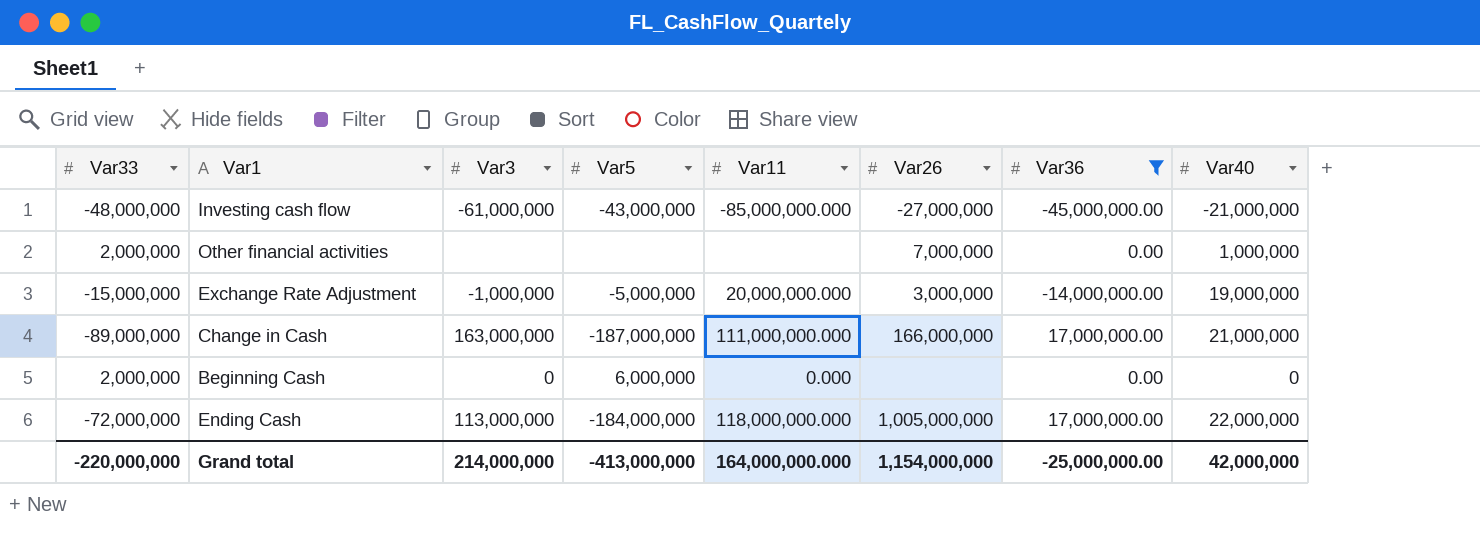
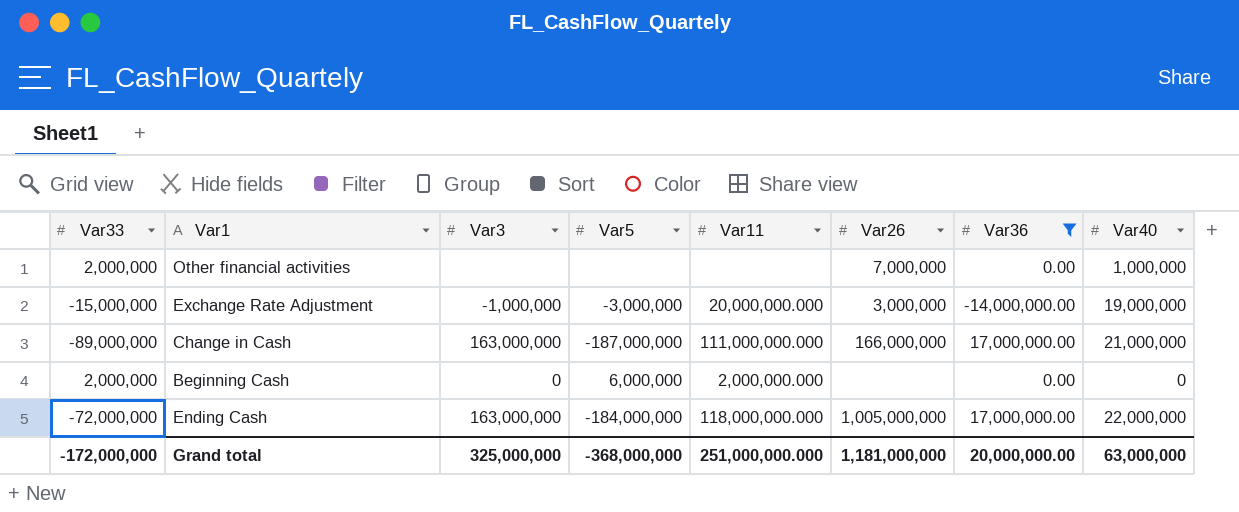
row Investing cash flow: -48,000,000 | -61,000,000 | -43,000,000 | -85,000,000.000 | -27,000,000 | -45,000,000.00 | -21,000,000 -> none
Exchange Rate Adjustment | Var5: -5,000,000 -> -3,000,000
Beginning Cash | Var11: 0.000 -> 2,000,000.000
Ending Cash | Var3: 113,000,000 -> 163,000,000
Grand total | Var33: -220,000,000 -> -172,000,000
Grand total | Var3: 214,000,000 -> 325,000,000
Grand total | Var5: -413,000,000 -> -368,000,000
Grand total | Var11: 164,000,000.000 -> 251,000,000.000
Grand total | Var26: 1,154,000,000 -> 1,181,000,000
Grand total | Var36: -25,000,000.00 -> 20,000,000.00
Grand total | Var40: 42,000,000 -> 63,000,000

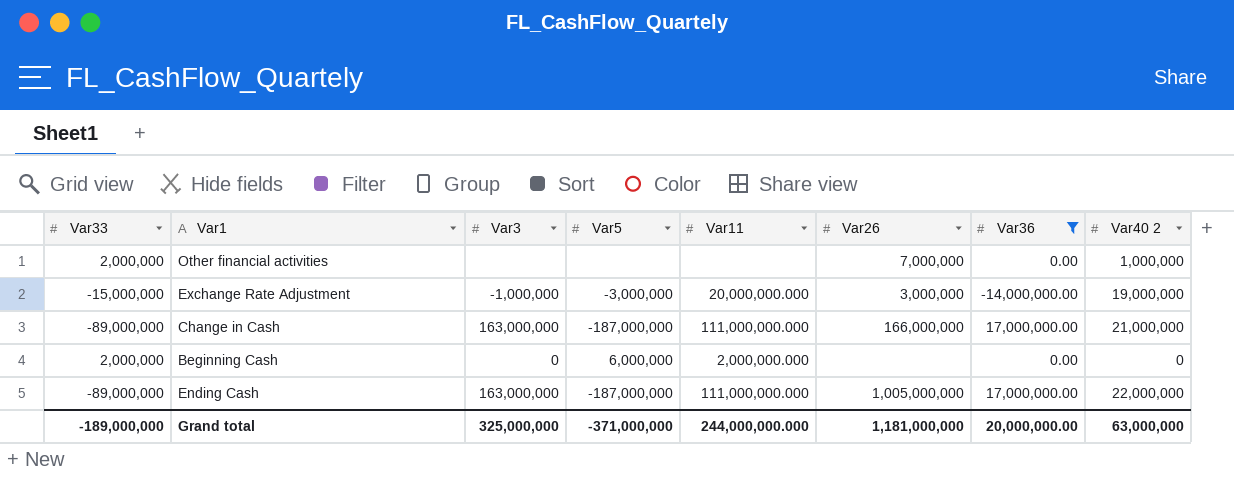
column name: Var40 -> Var40 2
Ending Cash | Var33: -72,000,000 -> -89,000,000
Ending Cash | Var5: -184,000,000 -> -187,000,000
Ending Cash | Var11: 118,000,000.000 -> 111,000,000.000
Grand total | Var33: -172,000,000 -> -189,000,000
Grand total | Var5: -368,000,000 -> -371,000,000
Grand total | Var11: 251,000,000.000 -> 244,000,000.000

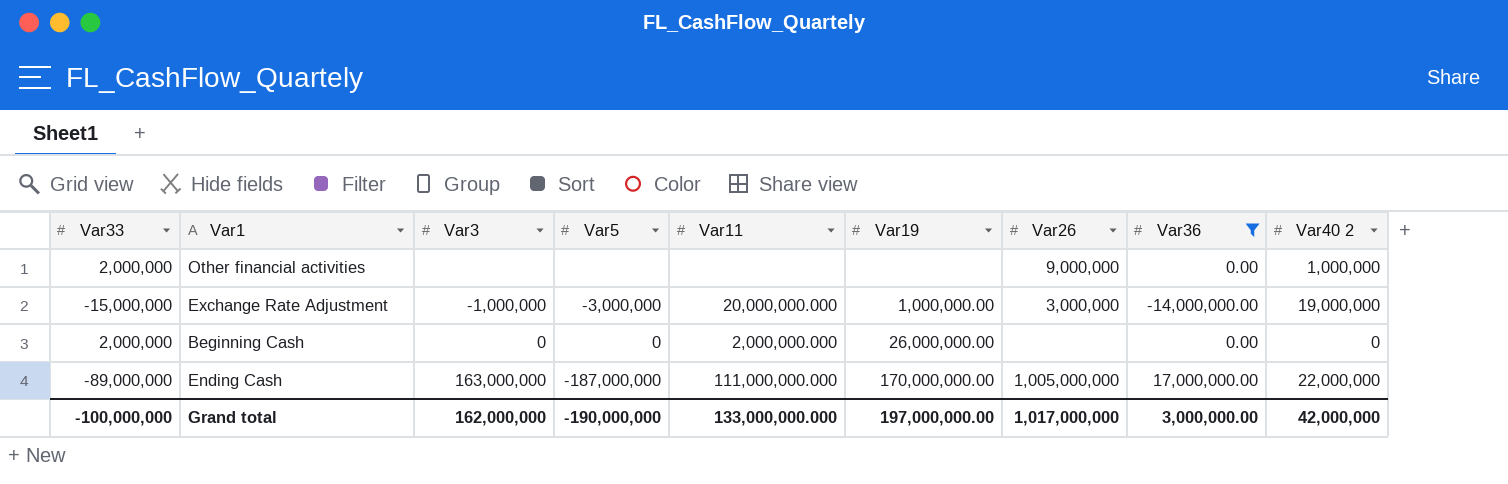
column Var19 | position: none -> 6
row Change in Cash: -89,000,000 | 163,000,000 | -187,000,000 | 111,000,000.000 | 166,000,000 | 17,000,000.00 | 21,000,000 -> none
Other financial activities | Var26: 7,000,000 -> 9,000,000
Beginning Cash | Var5: 6,000,000 -> 0
Grand total | Var33: -189,000,000 -> -100,000,000
Grand total | Var3: 325,000,000 -> 162,000,000
Grand total | Var5: -371,000,000 -> -190,000,000
Grand total | Var11: 244,000,000.000 -> 133,000,000.000
Grand total | Var26: 1,181,000,000 -> 1,017,000,000
Grand total | Var36: 20,000,000.00 -> 3,000,000.00
Grand total | Var40 2: 63,000,000 -> 42,000,000

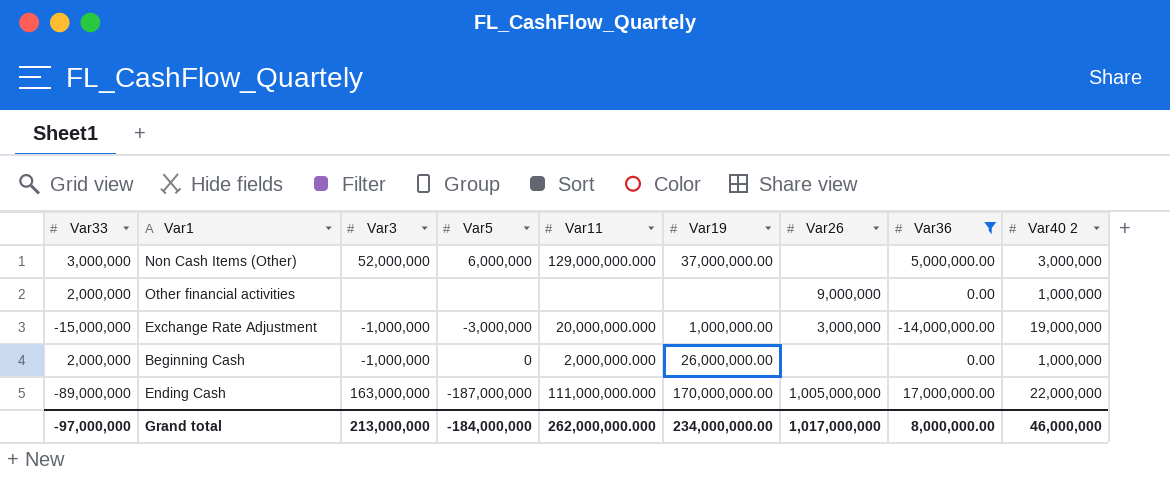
row Non Cash Items (Other): none -> 3,000,000 | 52,000,000 | 6,000,000 | 129,000,000.000 | 37,000,000.00 | none | 5,000,000.00 | 3,000,000
Beginning Cash | Var3: 0 -> -1,000,000
Beginning Cash | Var40 2: 0 -> 1,000,000
Grand total | Var33: -100,000,000 -> -97,000,000
Grand total | Var3: 162,000,000 -> 213,000,000
Grand total | Var5: -190,000,000 -> -184,000,000
Grand total | Var11: 133,000,000.000 -> 262,000,000.000
Grand total | Var19: 197,000,000.00 -> 234,000,000.00
Grand total | Var36: 3,000,000.00 -> 8,000,000.00
Grand total | Var40 2: 42,000,000 -> 46,000,000

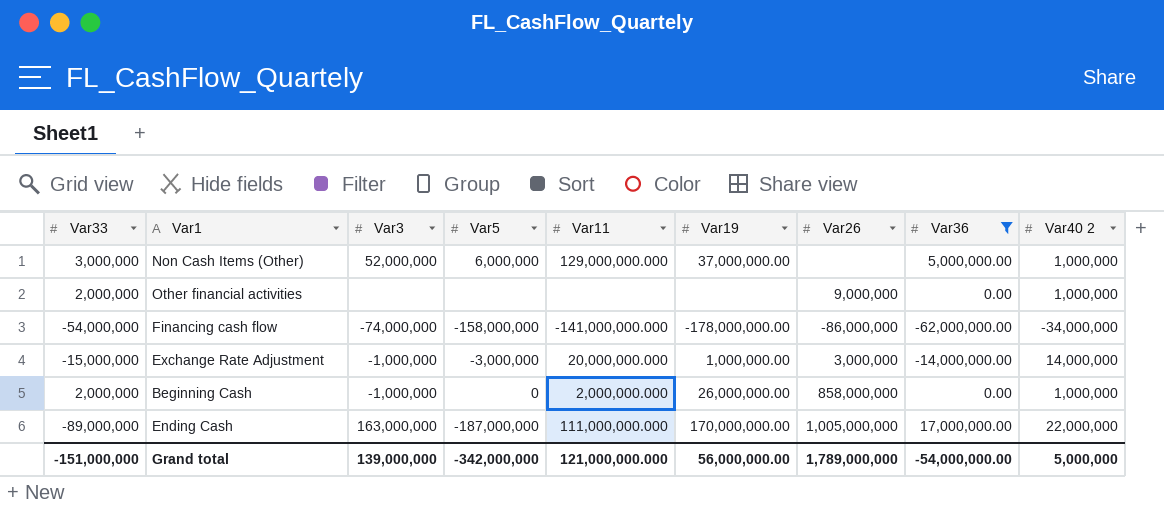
Non Cash Items (Other) | Var40 2: 3,000,000 -> 1,000,000
row Financing cash flow: none -> -54,000,000 | -74,000,000 | -158,000,000 | -141,000,000.000 | -178,000,000.00 | -86,000,000 | -62,000,000.00 | -34,000,000
Exchange Rate Adjustment | Var40 2: 19,000,000 -> 14,000,000
Beginning Cash | Var26: none -> 858,000,000
Grand total | Var33: -97,000,000 -> -151,000,000
Grand total | Var3: 213,000,000 -> 139,000,000
Grand total | Var5: -184,000,000 -> -342,000,000
Grand total | Var11: 262,000,000.000 -> 121,000,000.000
Grand total | Var19: 234,000,000.00 -> 56,000,000.00
Grand total | Var26: 1,017,000,000 -> 1,789,000,000
Grand total | Var36: 8,000,000.00 -> -54,000,000.00
Grand total | Var40 2: 46,000,000 -> 5,000,000

